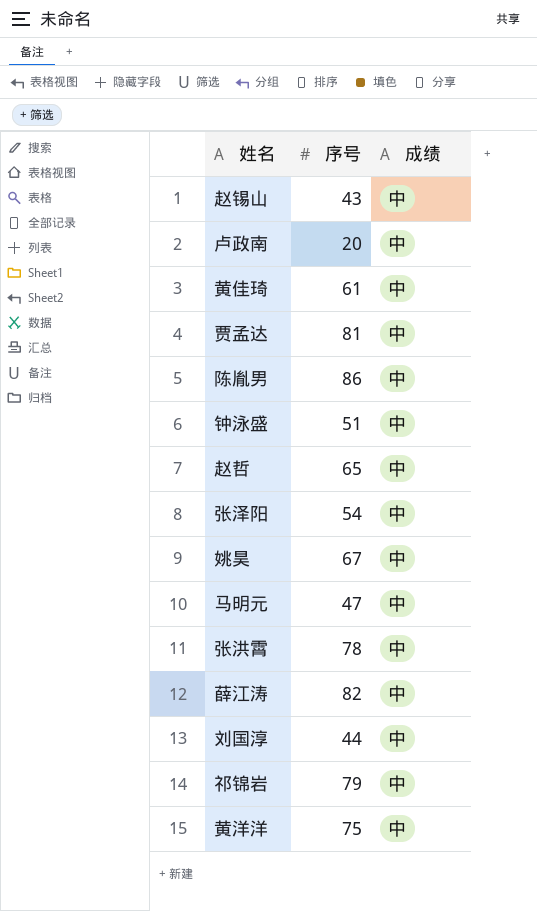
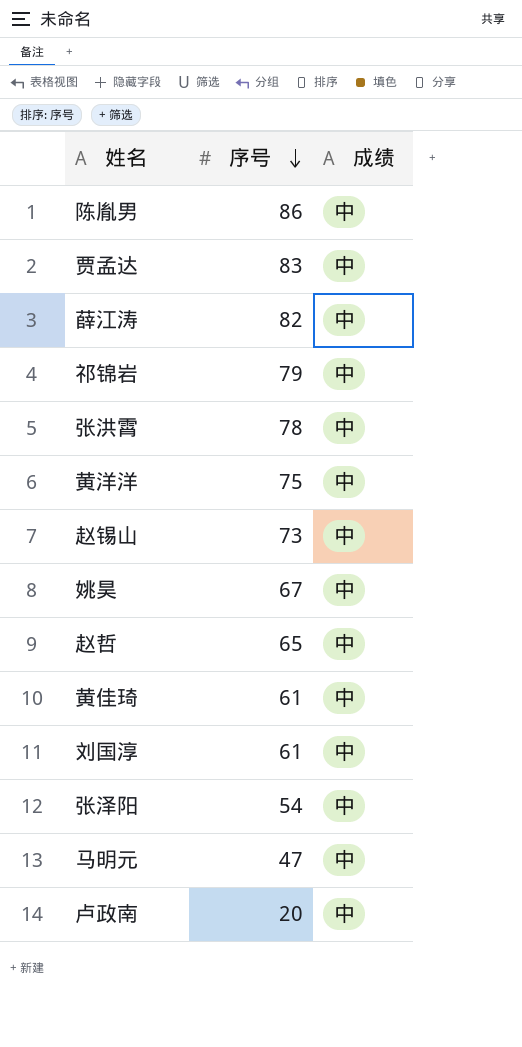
row order: none -> 序号 descending
row 钟泳盛: 51 | 中 -> none
贾孟达 | 序号: 81 -> 83
赵锡山 | 序号: 43 -> 73
刘国淳 | 序号: 44 -> 61

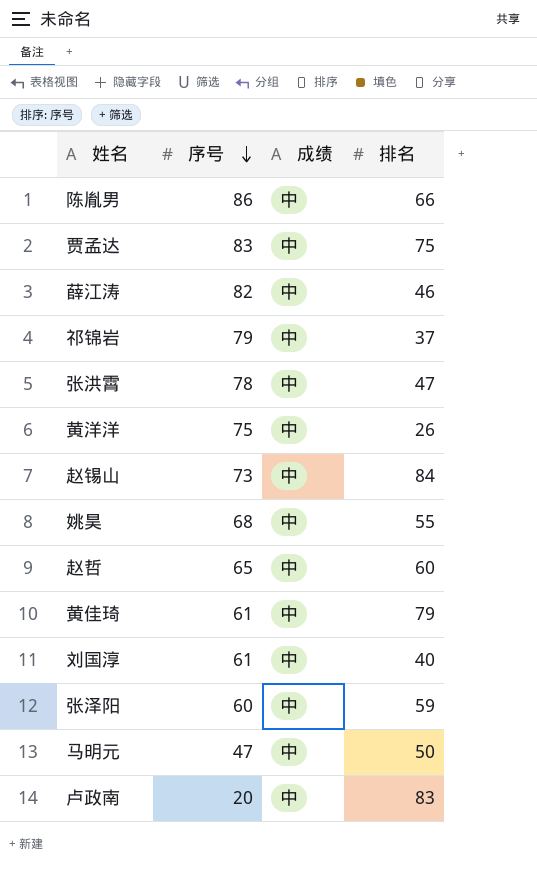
column 排名 | position: none -> 4
姚昊 | 序号: 67 -> 68
张泽阳 | 序号: 54 -> 60

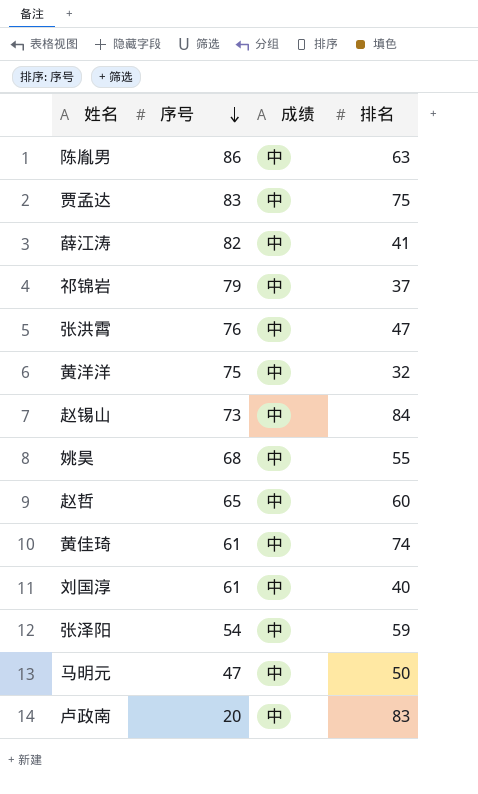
陈胤男 | 排名: 66 -> 63
薛江涛 | 排名: 46 -> 41
张洪霄 | 序号: 78 -> 76
黄洋洋 | 排名: 26 -> 32
黄佳琦 | 排名: 79 -> 74
张泽阳 | 序号: 60 -> 54

